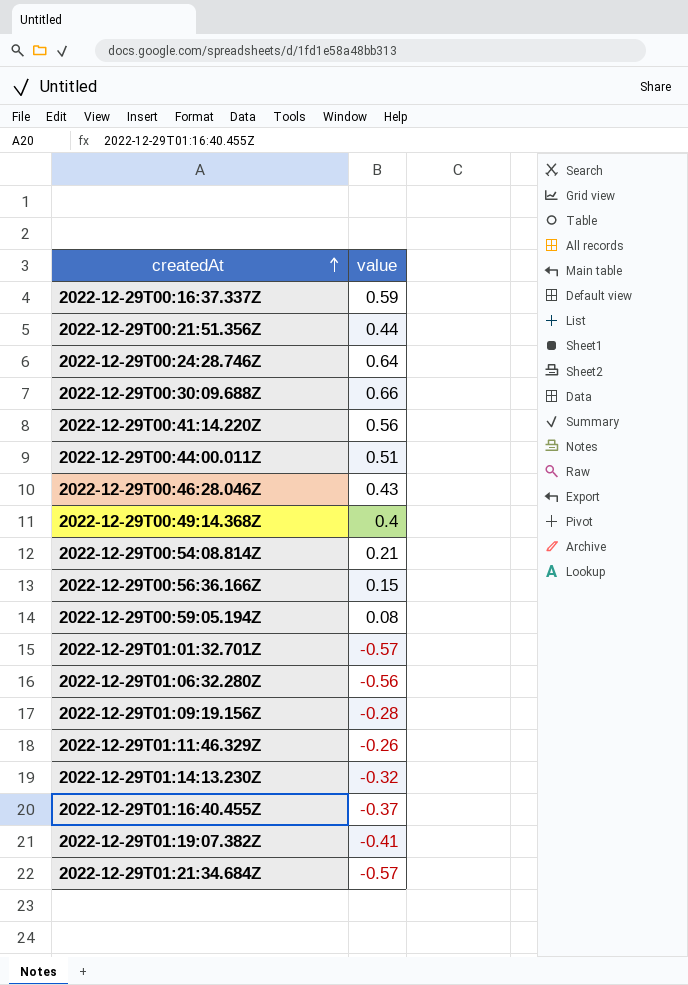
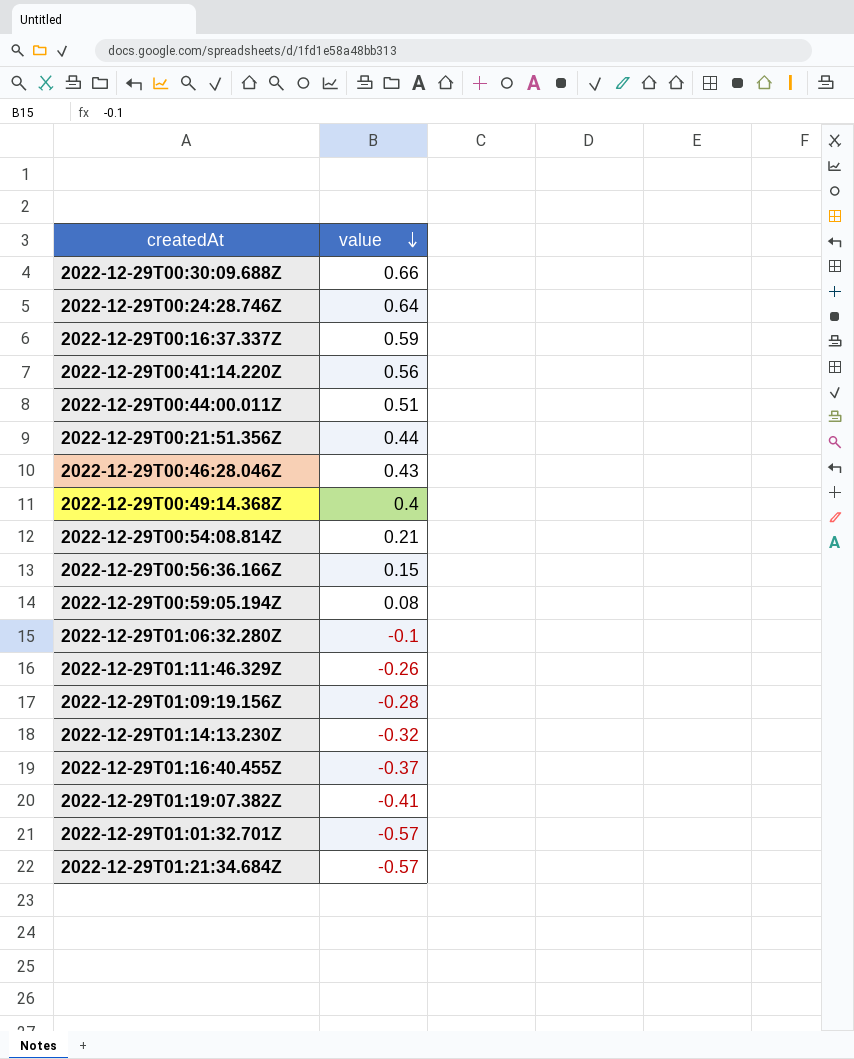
row order: createdAt ascending -> value descending
2022-12-29T01:06:32.280Z | value: -0.56 -> -0.1

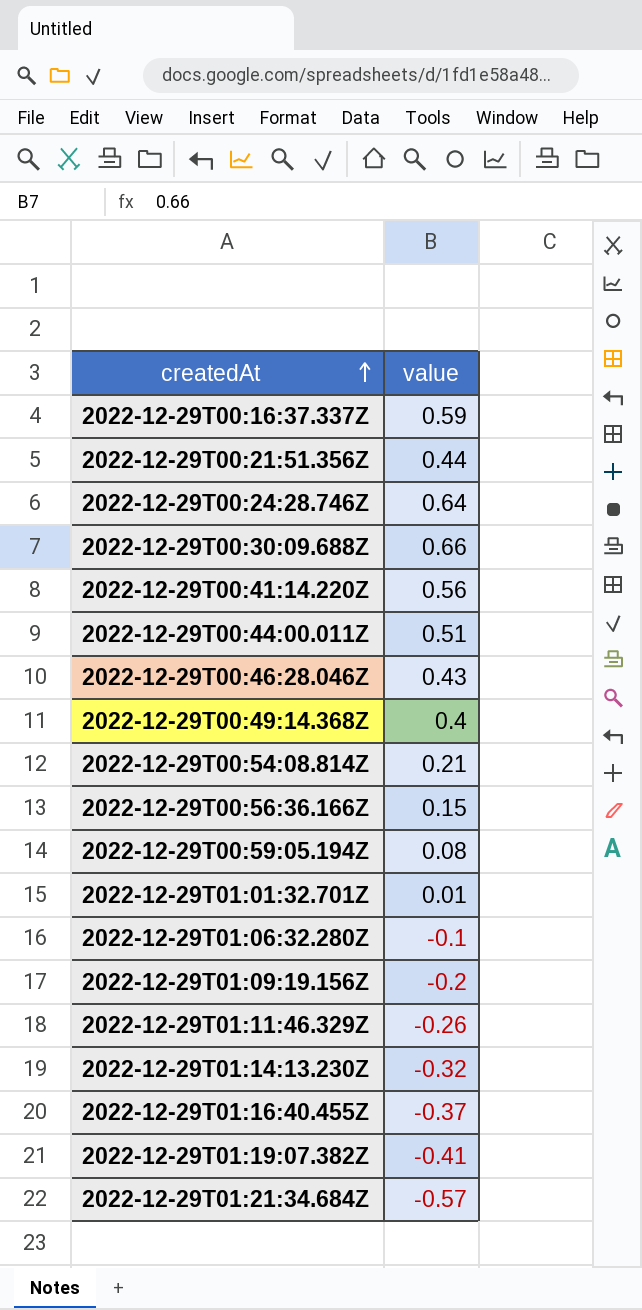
row order: value descending -> createdAt ascending
2022-12-29T01:01:32.701Z | value: -0.57 -> 0.01
2022-12-29T01:09:19.156Z | value: -0.28 -> -0.2

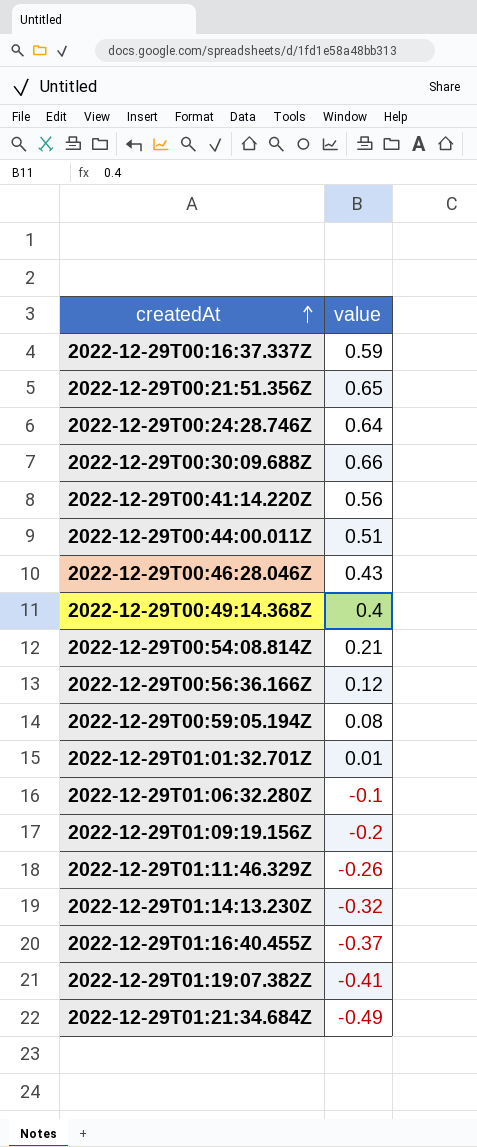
2022-12-29T00:21:51.356Z | value: 0.44 -> 0.65
2022-12-29T00:56:36.166Z | value: 0.15 -> 0.12
2022-12-29T01:21:34.684Z | value: -0.57 -> -0.49

